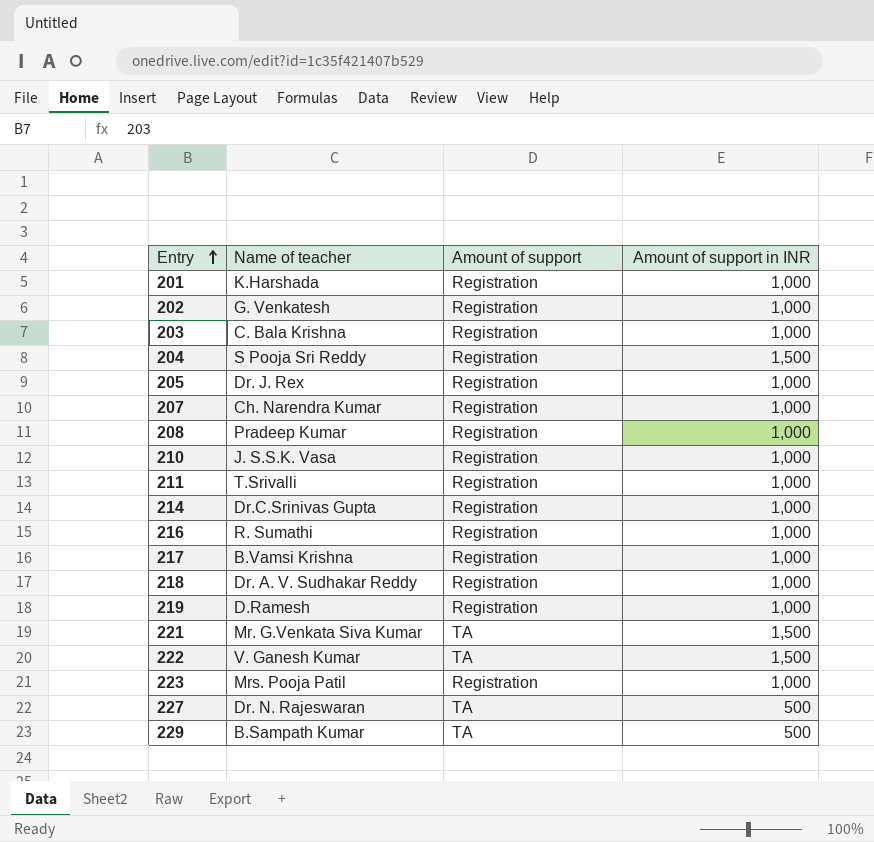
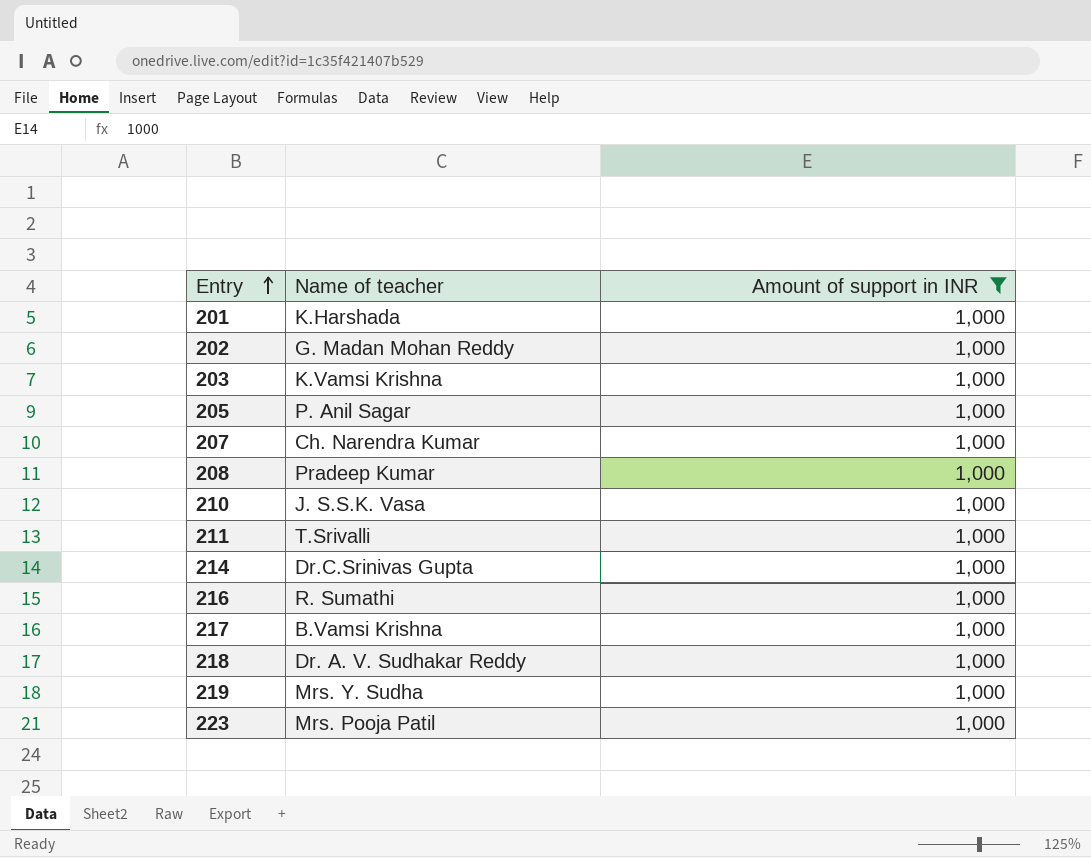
filter: none -> Amount of support in INR = 1,000
column Amount of support | position: 3 -> none
202 | Name of teacher: G. Venkatesh -> G. Madan Mohan Reddy
203 | Name of teacher: C. Bala Krishna -> K.Vamsi Krishna
205 | Name of teacher: Dr. J. Rex -> P. Anil Sagar
219 | Name of teacher: D.Ramesh -> Mrs. Y. Sudha

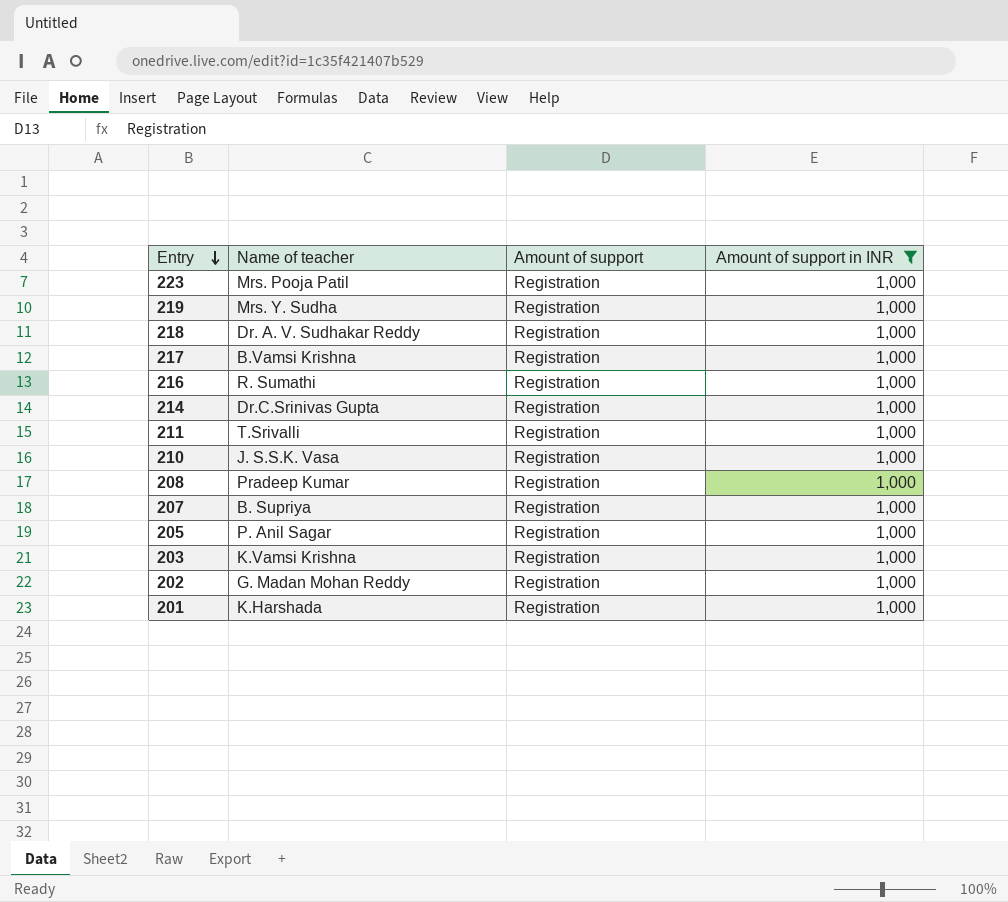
row order: Entry ascending -> Entry descending
column Amount of support | position: none -> 3
207 | Name of teacher: Ch. Narendra Kumar -> B. Supriya

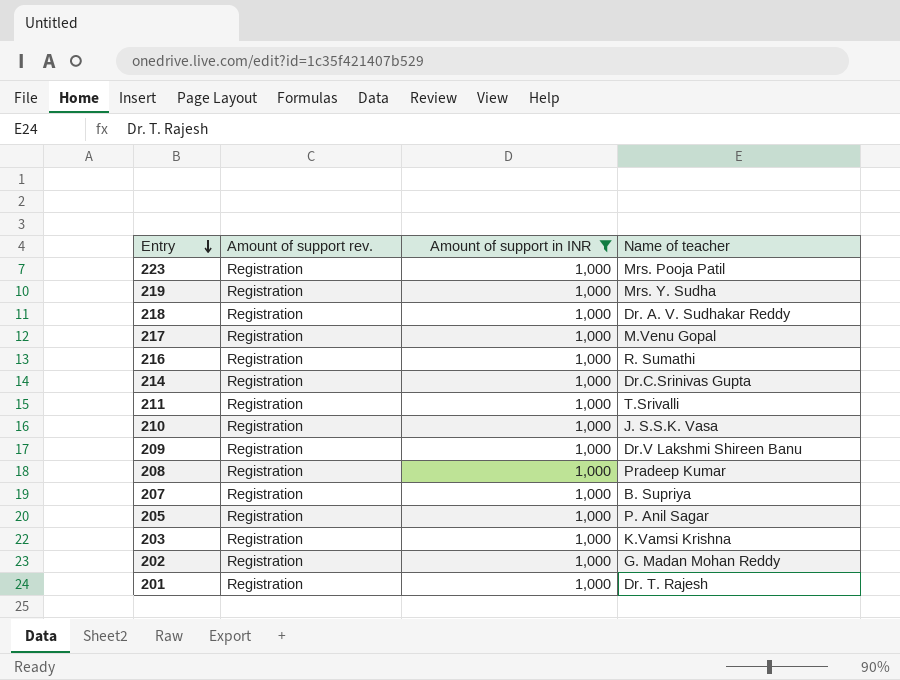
column name: Amount of support -> Amount of support rev.
column Name of teacher | position: 2 -> 4
217 | Name of teacher: B.Vamsi Krishna -> M.Venu Gopal
row 209: none -> Registration | 1,000 | Dr.V Lakshmi Shireen Banu
201 | Name of teacher: K.Harshada -> Dr. T. Rajesh

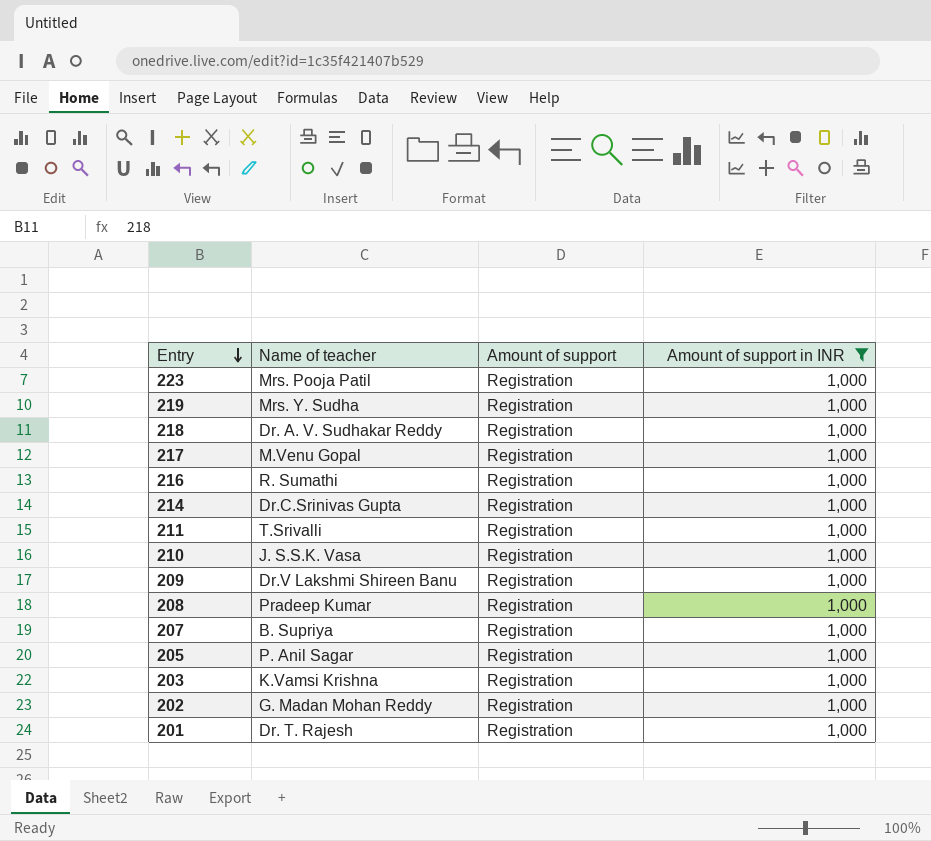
column Name of teacher | position: 4 -> 2
column name: Amount of support rev. -> Amount of support

